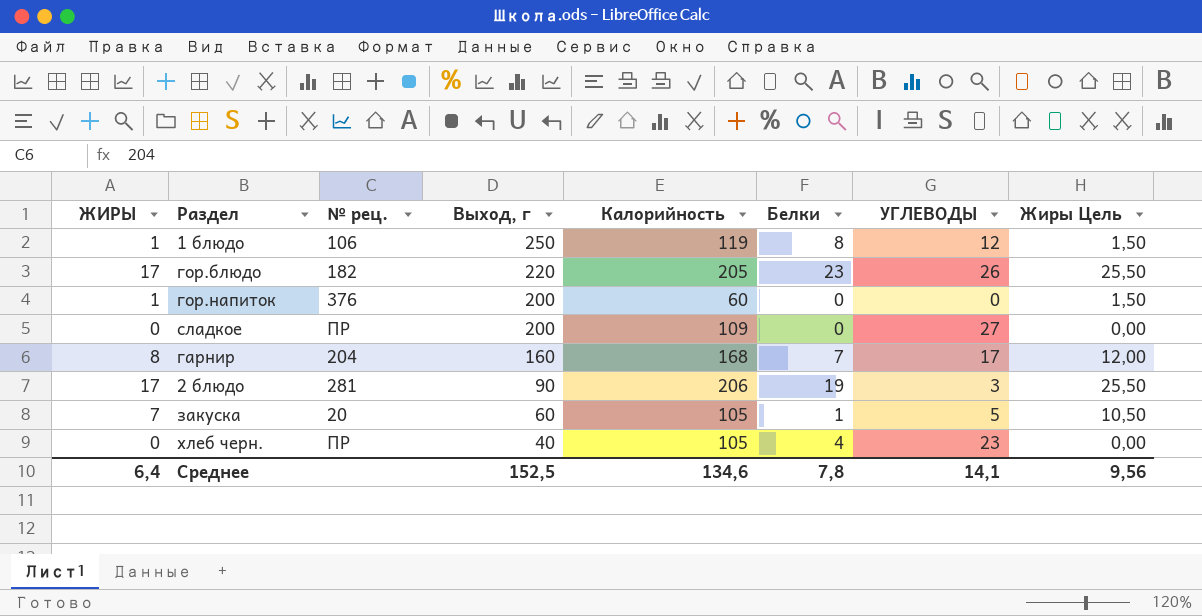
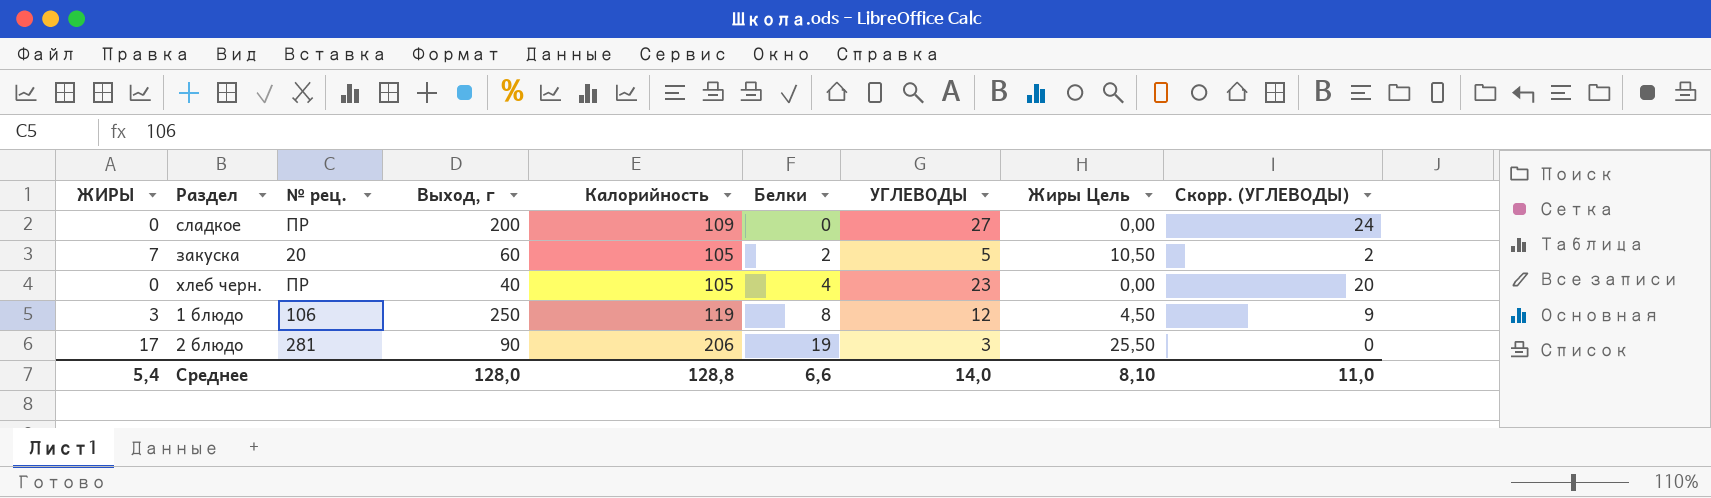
row order: Выход, г descending -> Белки ascending
column Скорр. (УГЛЕВОДЫ) | formula: none -> [УГЛЕВОДЫ] - 3
row гор.блюдо: 17 | 182 | 220 | 205 | 23 | 26 | 25,50 -> none
row гор.напиток: 1 | 376 | 200 | 60 | 0 | 0 | 1,50 -> none
row гарнир: 8 | 204 | 160 | 168 | 7 | 17 | 12,00 -> none
закуска | Белки: 1 -> 2
1 блюдо | ЖИРЫ: 1 -> 3
1 блюдо | Жиры Цель: 1,50 -> 4,50
Среднее | ЖИРЫ: 6,4 -> 5,4
Среднее | Выход, г: 152,5 -> 128,0
Среднее | Калорийность: 134,6 -> 128,8
Среднее | Белки: 7,8 -> 6,6
Среднее | УГЛЕВОДЫ: 14,1 -> 14,0
Среднее | Жиры Цель: 9,56 -> 8,10

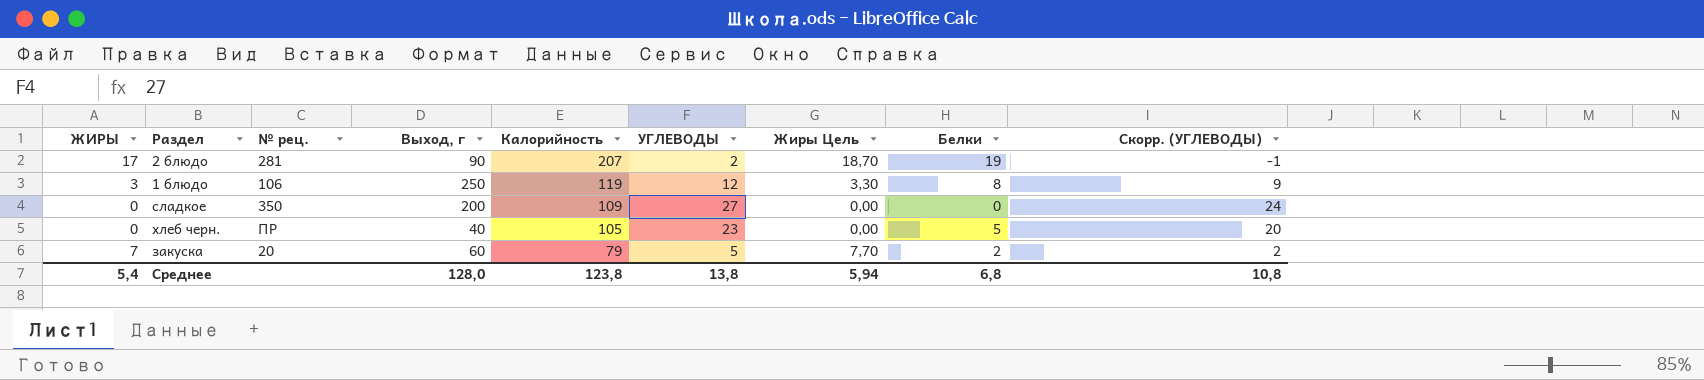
row order: Белки ascending -> Калорийность descending
column Жиры Цель | formula: [ЖИРЫ] * 1,5 -> [ЖИРЫ] * 1,1
column Белки | position: 6 -> 8
2 блюдо | Калорийность: 206 -> 207
2 блюдо | УГЛЕВОДЫ: 3 -> 2
2 блюдо | Скорр. (УГЛЕВОДЫ): 0 -> -1
сладкое | № рец.: ПР -> 350
хлеб черн. | Белки: 4 -> 5
закуска | Калорийность: 105 -> 79
Среднее | Калорийность: 128,8 -> 123,8
Среднее | УГЛЕВОДЫ: 14,0 -> 13,8
Среднее | Жиры Цель: 8,10 -> 5,94
Среднее | Белки: 6,6 -> 6,8
Среднее | Скорр. (УГЛЕВОДЫ): 11,0 -> 10,8

